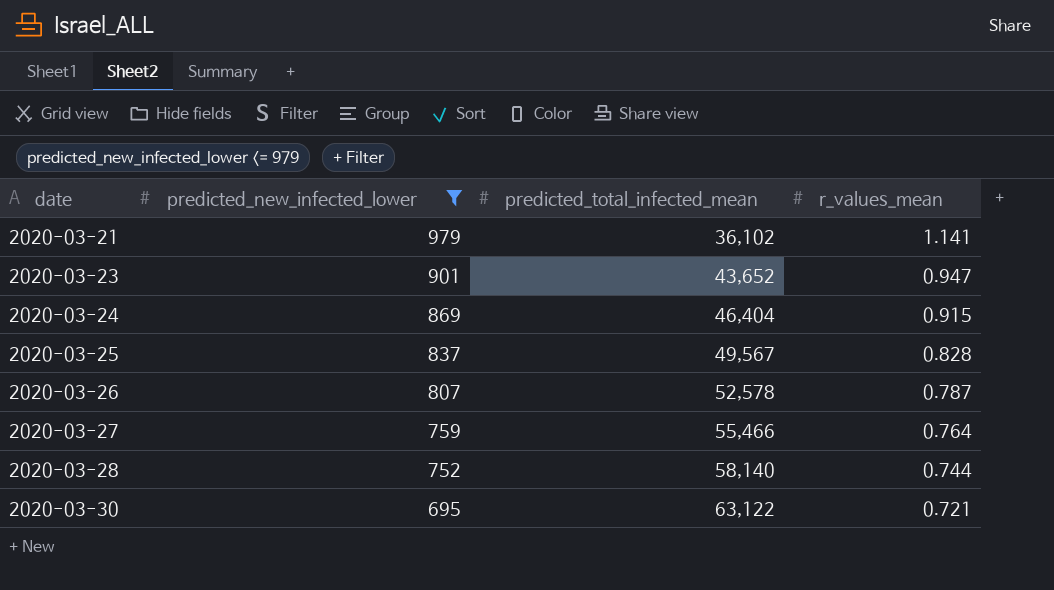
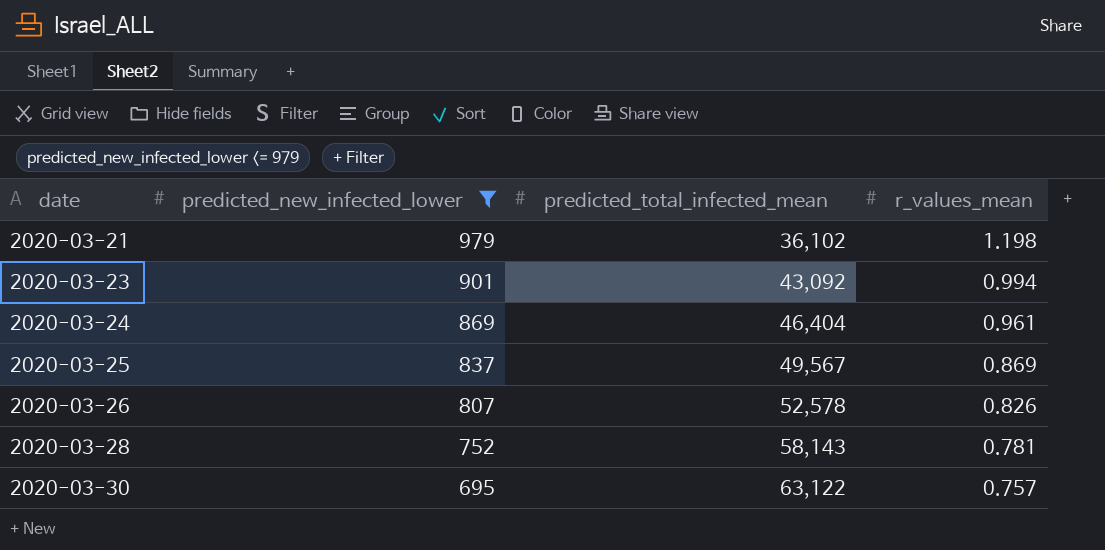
row 2020-03-27: 759 | 55,466 | 0.764 -> none
2020-03-21 | r_values_mean: 1.141 -> 1.198
2020-03-23 | predicted_total_infected_mean: 43,652 -> 43,092
2020-03-23 | r_values_mean: 0.947 -> 0.994
2020-03-24 | r_values_mean: 0.915 -> 0.961
2020-03-25 | r_values_mean: 0.828 -> 0.869
2020-03-26 | r_values_mean: 0.787 -> 0.826
2020-03-28 | predicted_total_infected_mean: 58,140 -> 58,143
2020-03-28 | r_values_mean: 0.744 -> 0.781
2020-03-30 | r_values_mean: 0.721 -> 0.757

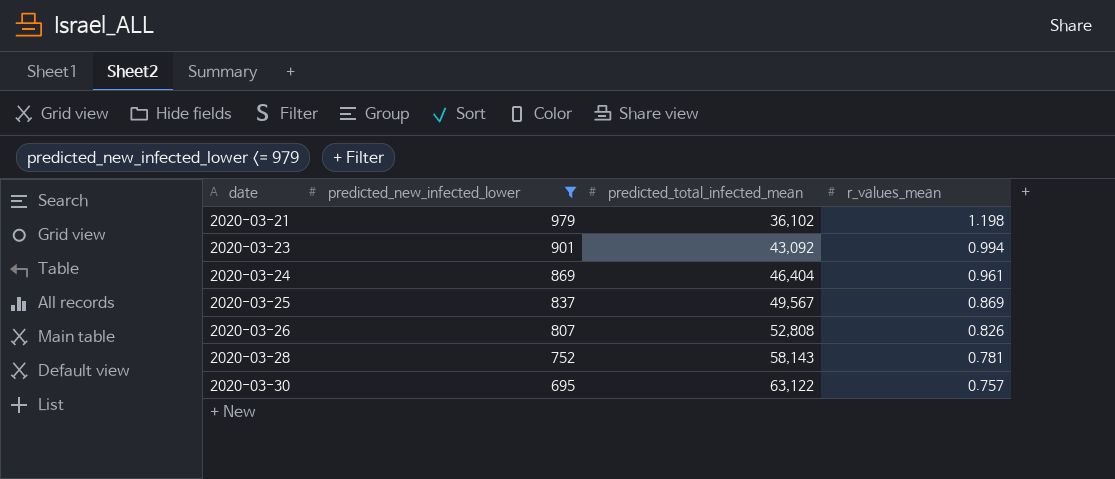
2020-03-26 | predicted_total_infected_mean: 52,578 -> 52,808

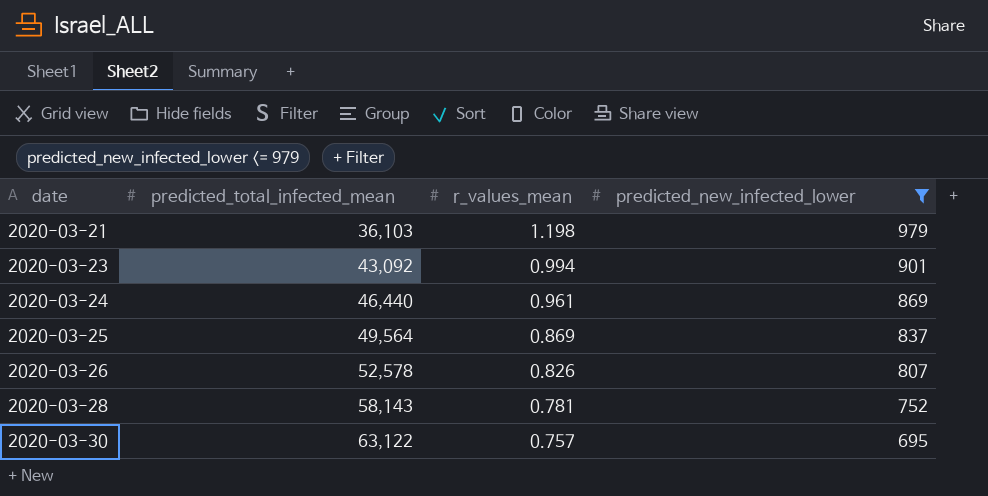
column predicted_new_infected_lower | position: 2 -> 4
2020-03-21 | predicted_total_infected_mean: 36,102 -> 36,103
2020-03-24 | predicted_total_infected_mean: 46,404 -> 46,440
2020-03-25 | predicted_total_infected_mean: 49,567 -> 49,564
2020-03-26 | predicted_total_infected_mean: 52,808 -> 52,578

